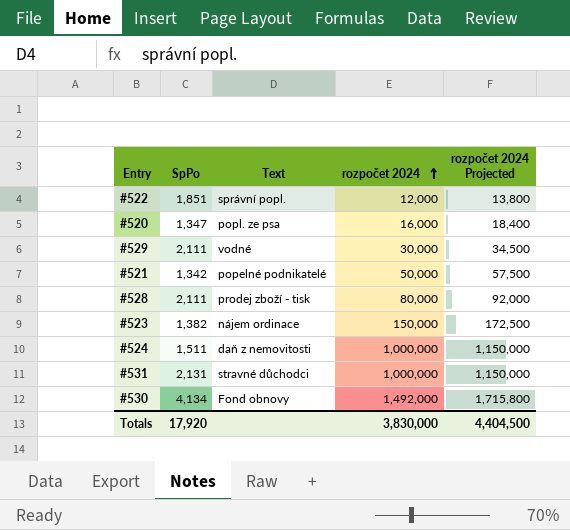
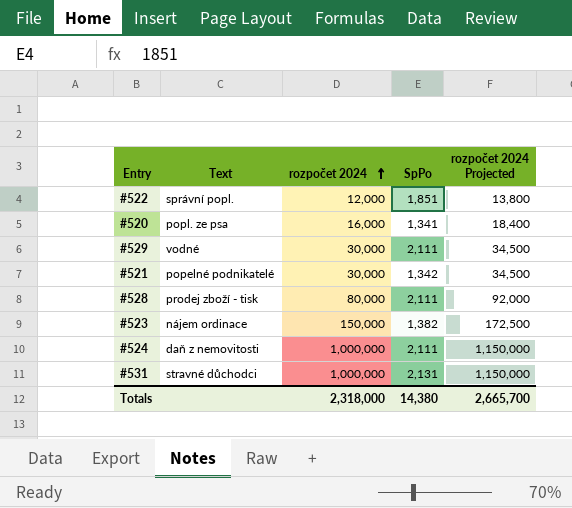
column SpPo | position: 2 -> 4
row #530: 4,134 | Fond obnovy | 1,492,000 | 1,715,800 -> none
#520 | SpPo: 1,347 -> 1,341
#521 | rozpočet 2024: 50,000 -> 30,000
#521 | rozpočet 2024 Projected: 57,500 -> 34,500
#524 | SpPo: 1,511 -> 2,111
Totals | rozpočet 2024: 3,830,000 -> 2,318,000
Totals | SpPo: 17,920 -> 14,380
Totals | rozpočet 2024 Projected: 4,404,500 -> 2,665,700

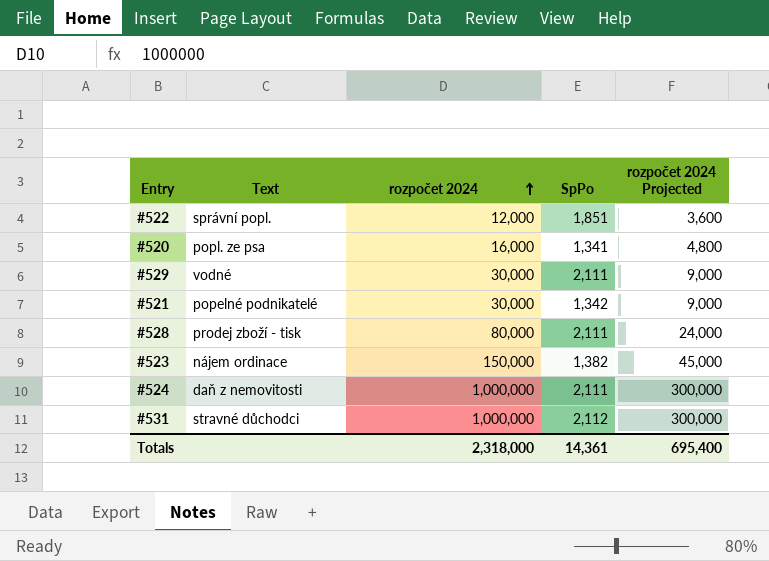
column rozpočet 2024 Projected | formula: [rozpočet 2024] * 1.15 -> [rozpočet 2024] * 0.3
#531 | SpPo: 2,131 -> 2,112
Totals | SpPo: 14,380 -> 14,361
Totals | rozpočet 2024 Projected: 2,665,700 -> 695,400

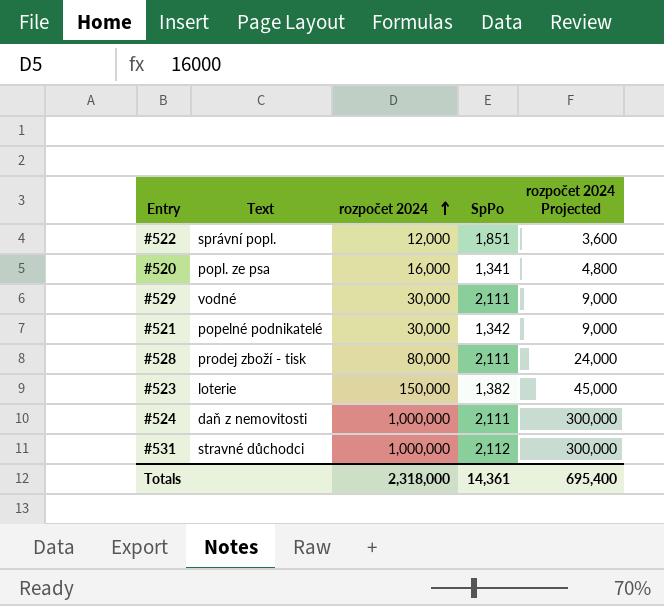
#523 | Text: nájem ordinace -> loterie

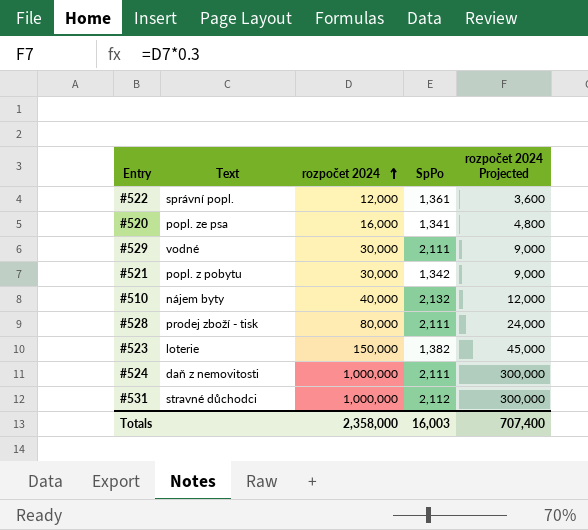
#522 | SpPo: 1,851 -> 1,361
#521 | Text: popelné podnikatelé -> popl. z pobytu
row #510: none -> nájem byty | 40,000 | 2,132 | 12,000
Totals | rozpočet 2024: 2,318,000 -> 2,358,000
Totals | SpPo: 14,361 -> 16,003
Totals | rozpočet 2024 Projected: 695,400 -> 707,400

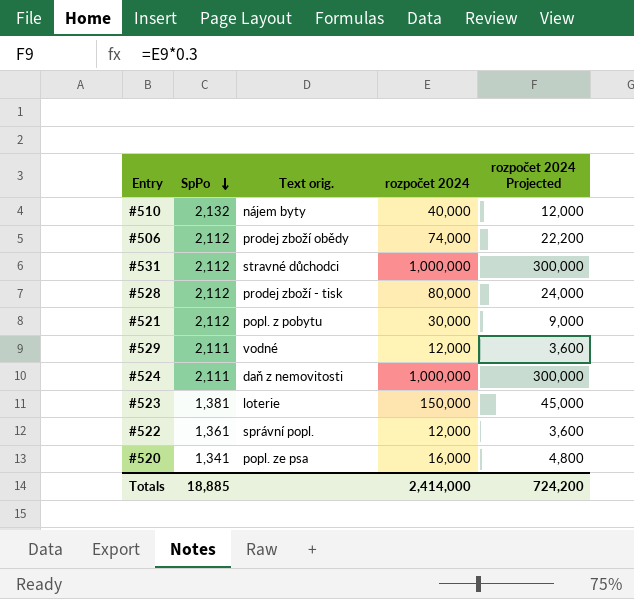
row order: rozpočet 2024 ascending -> SpPo descending
column SpPo | position: 4 -> 2
column name: Text -> Text orig.
row #506: none -> 2,112 | prodej zboží obědy | 74,000 | 22,200
#528 | SpPo: 2,111 -> 2,112
#521 | SpPo: 1,342 -> 2,112
#529 | rozpočet 2024: 30,000 -> 12,000
#529 | rozpočet 2024 Projected: 9,000 -> 3,600
#523 | SpPo: 1,382 -> 1,381
Totals | SpPo: 16,003 -> 18,885
Totals | rozpočet 2024: 2,358,000 -> 2,414,000
Totals | rozpočet 2024 Projected: 707,400 -> 724,200

